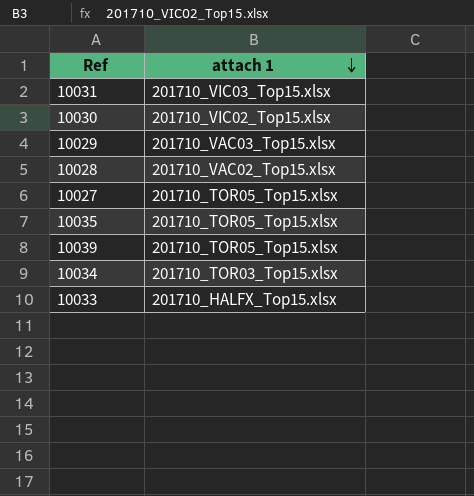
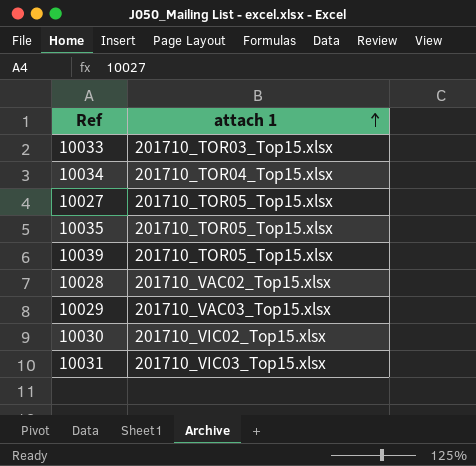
row order: attach 1 descending -> attach 1 ascending
10033 | attach 1: 201710_HALFX_Top15.xlsx -> 201710_TOR03_Top15.xlsx
10034 | attach 1: 201710_TOR03_Top15.xlsx -> 201710_TOR04_Top15.xlsx

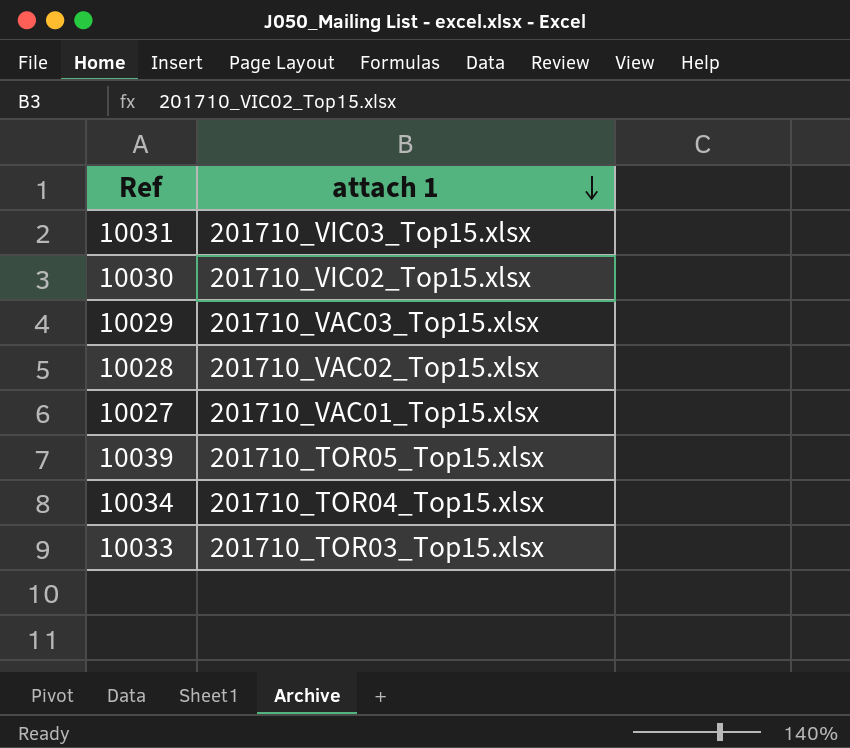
row order: attach 1 ascending -> attach 1 descending
row 10035: 201710_TOR05_Top15.xlsx -> none
10027 | attach 1: 201710_TOR05_Top15.xlsx -> 201710_VAC01_Top15.xlsx

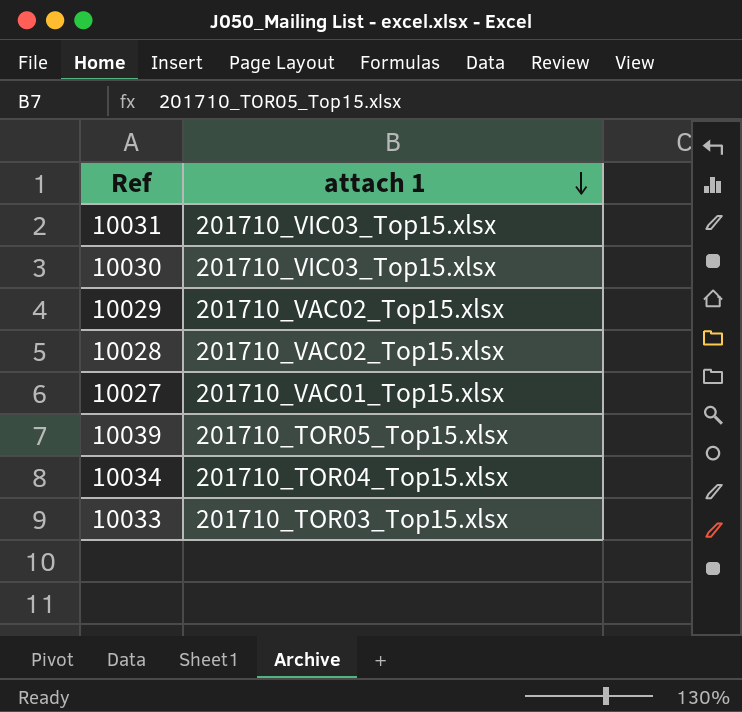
10030 | attach 1: 201710_VIC02_Top15.xlsx -> 201710_VIC03_Top15.xlsx
10029 | attach 1: 201710_VAC03_Top15.xlsx -> 201710_VAC02_Top15.xlsx

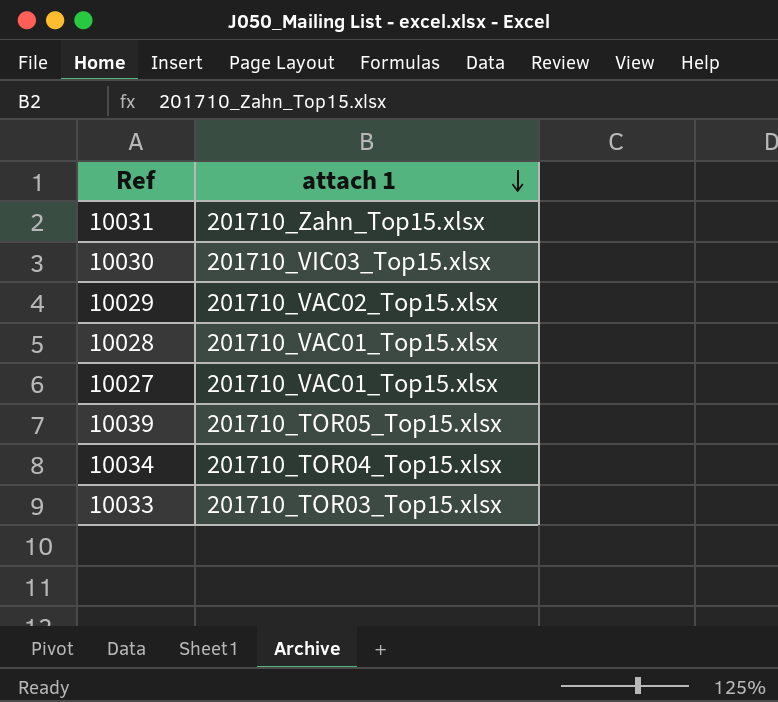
10031 | attach 1: 201710_VIC03_Top15.xlsx -> 201710_Zahn_Top15.xlsx
10028 | attach 1: 201710_VAC02_Top15.xlsx -> 201710_VAC01_Top15.xlsx

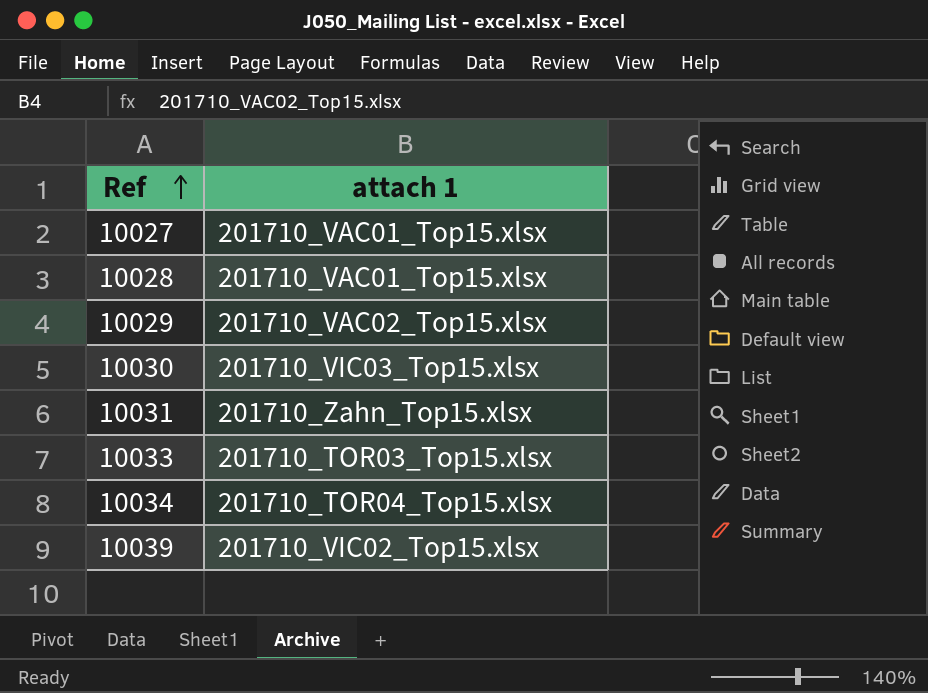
row order: attach 1 descending -> Ref ascending
10039 | attach 1: 201710_TOR05_Top15.xlsx -> 201710_VIC02_Top15.xlsx

